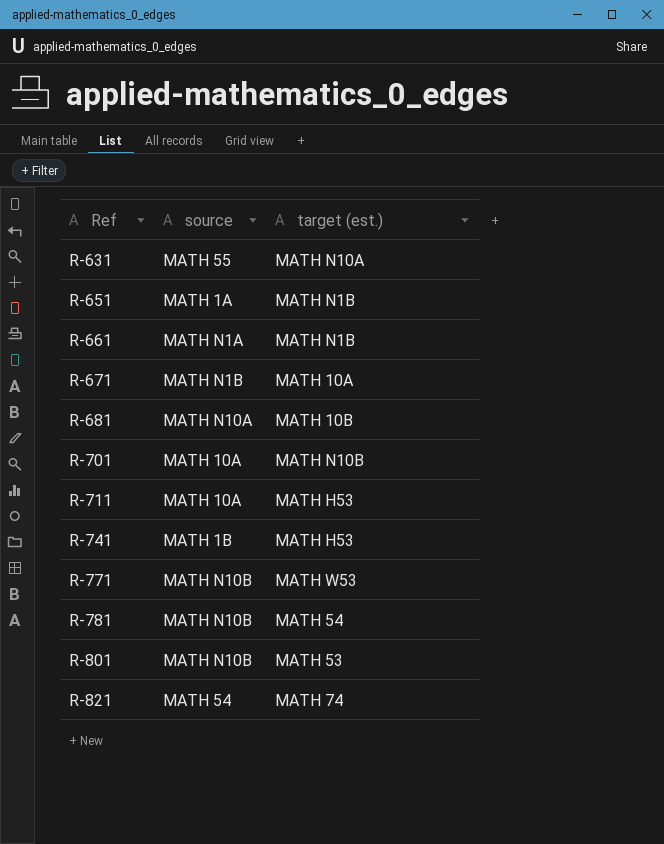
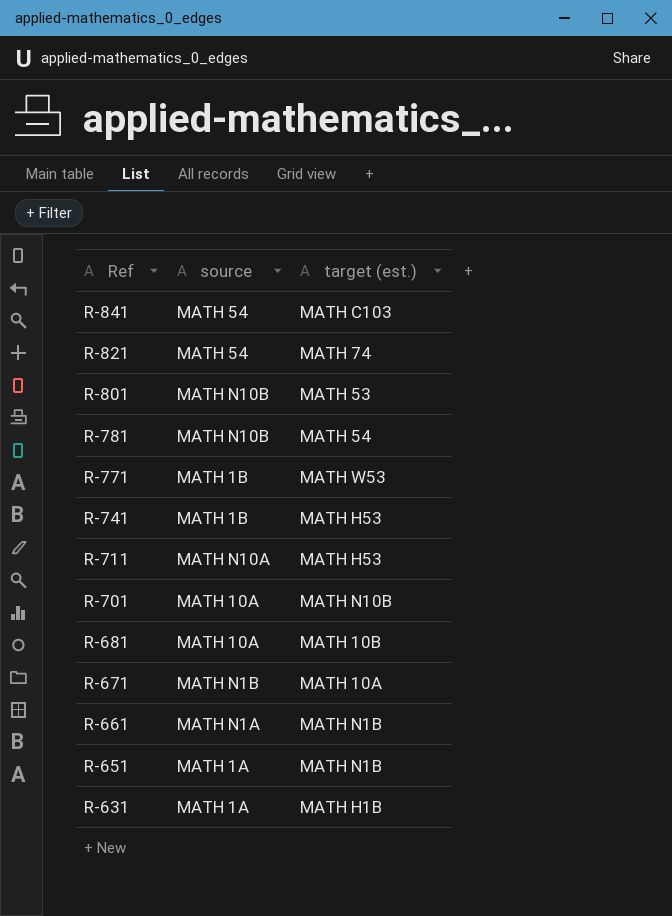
row order: Ref ascending -> Ref descending
row R-841: none -> MATH 54 | MATH C103
R-771 | source: MATH N10B -> MATH 1B
R-711 | source: MATH 10A -> MATH N10A
R-681 | source: MATH N10A -> MATH 10A
R-631 | source: MATH 55 -> MATH 1A
R-631 | target (est.): MATH N10A -> MATH H1B

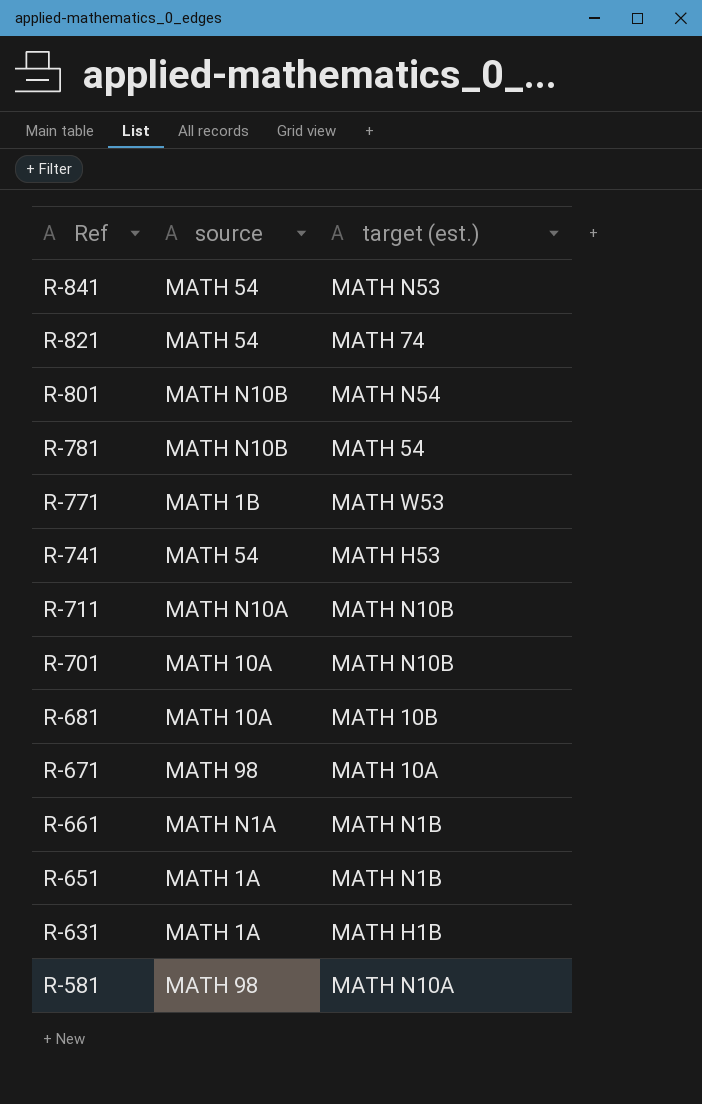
R-841 | target (est.): MATH C103 -> MATH N53
R-801 | target (est.): MATH 53 -> MATH N54
R-741 | source: MATH 1B -> MATH 54
R-711 | target (est.): MATH H53 -> MATH N10B
R-671 | source: MATH N1B -> MATH 98
row R-581: none -> MATH 98 | MATH N10A

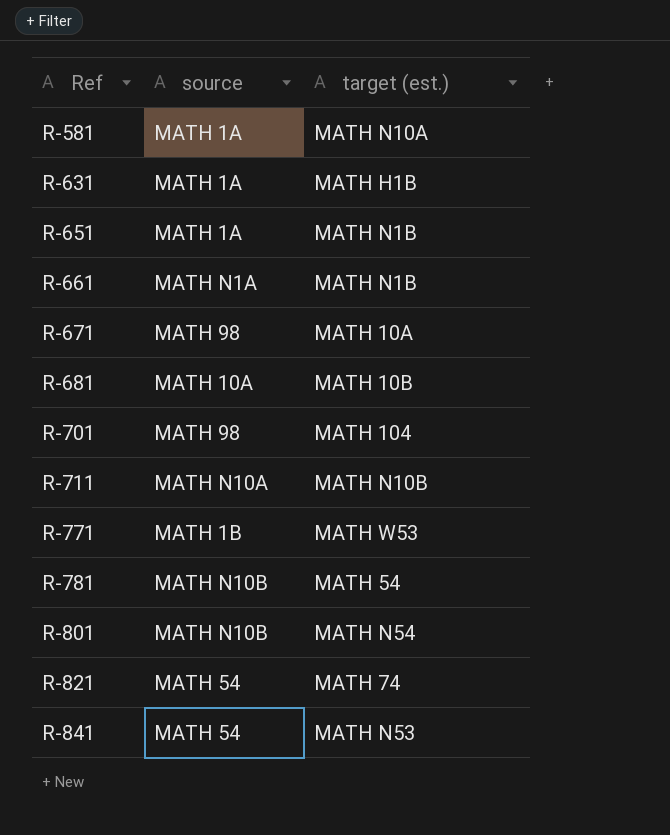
row order: Ref descending -> Ref ascending
row R-741: MATH 54 | MATH H53 -> none
R-581 | source: MATH 98 -> MATH 1A
R-701 | source: MATH 10A -> MATH 98
R-701 | target (est.): MATH N10B -> MATH 104

